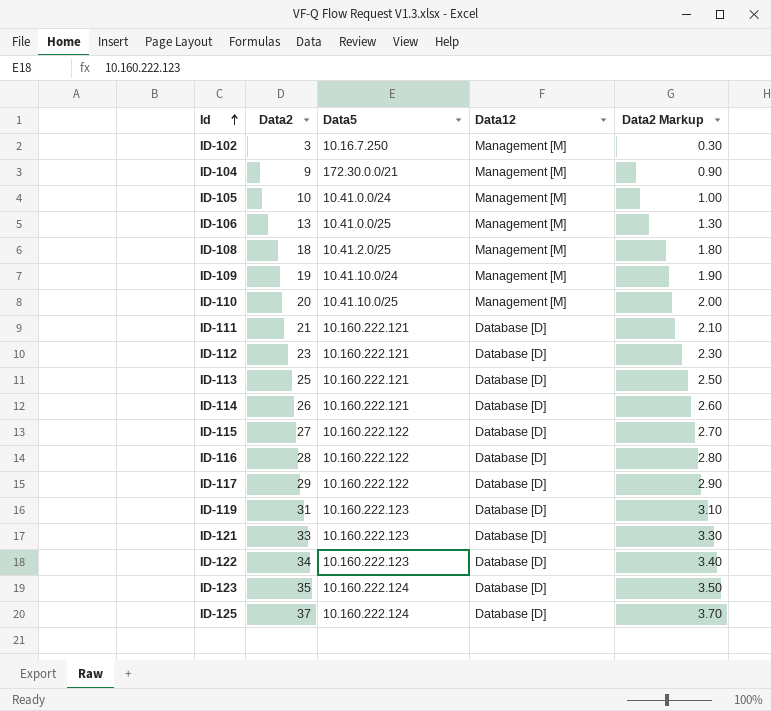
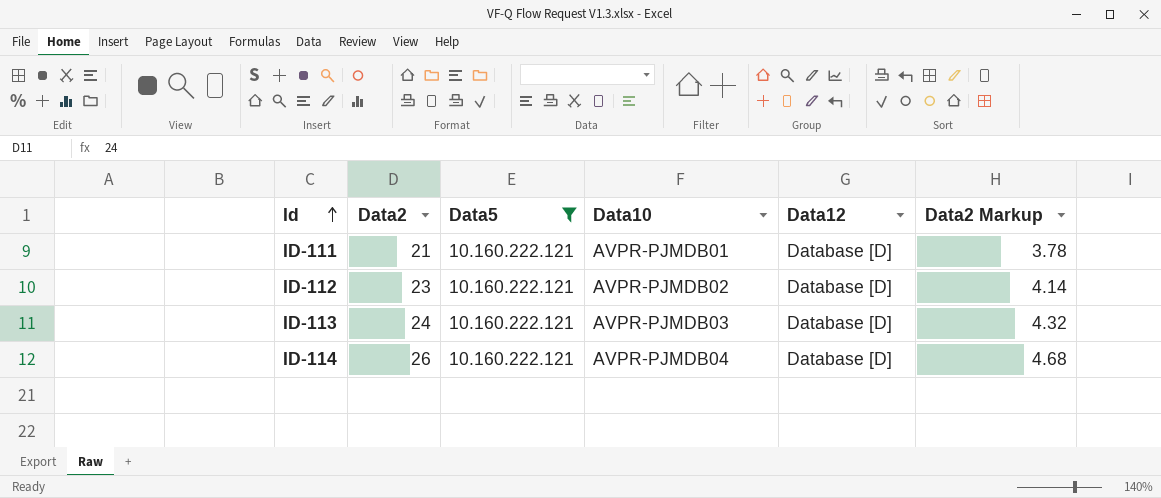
filter: none -> Data5 = 10.160.222.121
column Data10 | position: none -> 4
column Data2 Markup | formula: [Data2] * 0.1 -> [Data2] * 0.18
ID-113 | Data2: 25 -> 24

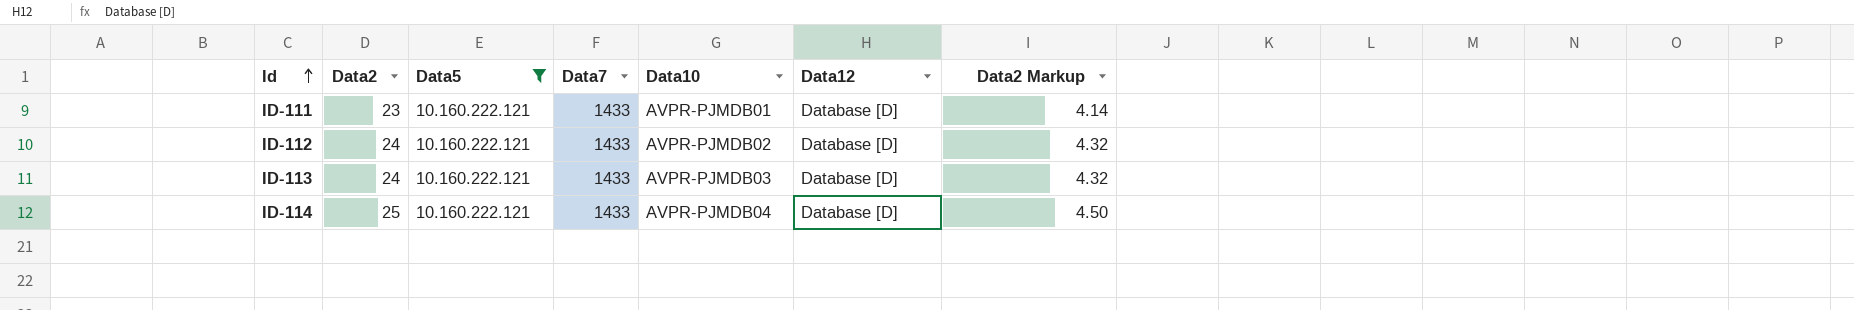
column Data7 | position: none -> 4
ID-111 | Data2: 21 -> 23
ID-111 | Data2 Markup: 3.78 -> 4.14
ID-112 | Data2: 23 -> 24
ID-112 | Data2 Markup: 4.14 -> 4.32
ID-114 | Data2: 26 -> 25
ID-114 | Data2 Markup: 4.68 -> 4.50

